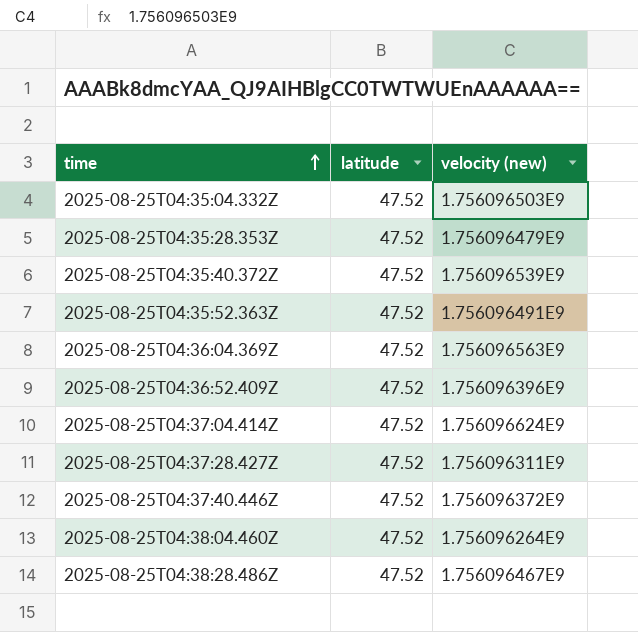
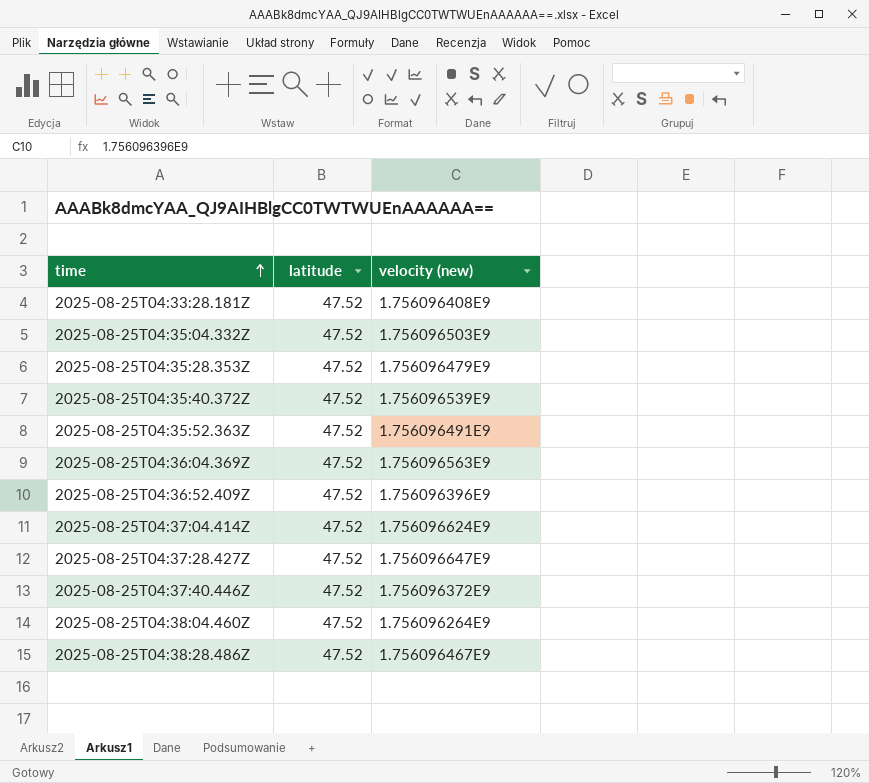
row 2025-08-25T04:33:28.181Z: none -> 47.52 | 1.756096408E9
2025-08-25T04:37:28.427Z | velocity (new): 1.756096311E9 -> 1.756096647E9

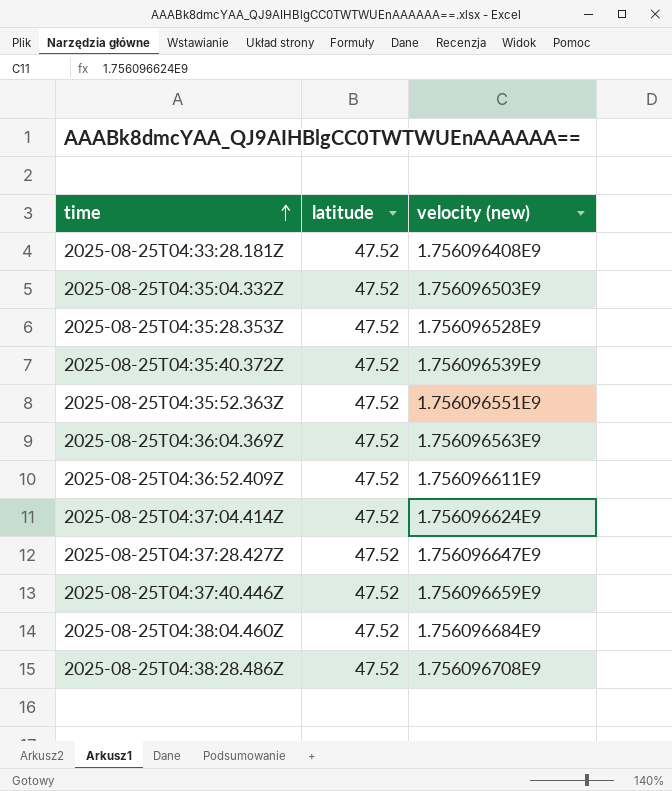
2025-08-25T04:35:28.353Z | velocity (new): 1.756096479E9 -> 1.756096528E9
2025-08-25T04:35:52.363Z | velocity (new): 1.756096491E9 -> 1.756096551E9
2025-08-25T04:36:52.409Z | velocity (new): 1.756096396E9 -> 1.756096611E9
2025-08-25T04:37:40.446Z | velocity (new): 1.756096372E9 -> 1.756096659E9
2025-08-25T04:38:04.460Z | velocity (new): 1.756096264E9 -> 1.756096684E9
2025-08-25T04:38:28.486Z | velocity (new): 1.756096467E9 -> 1.756096708E9

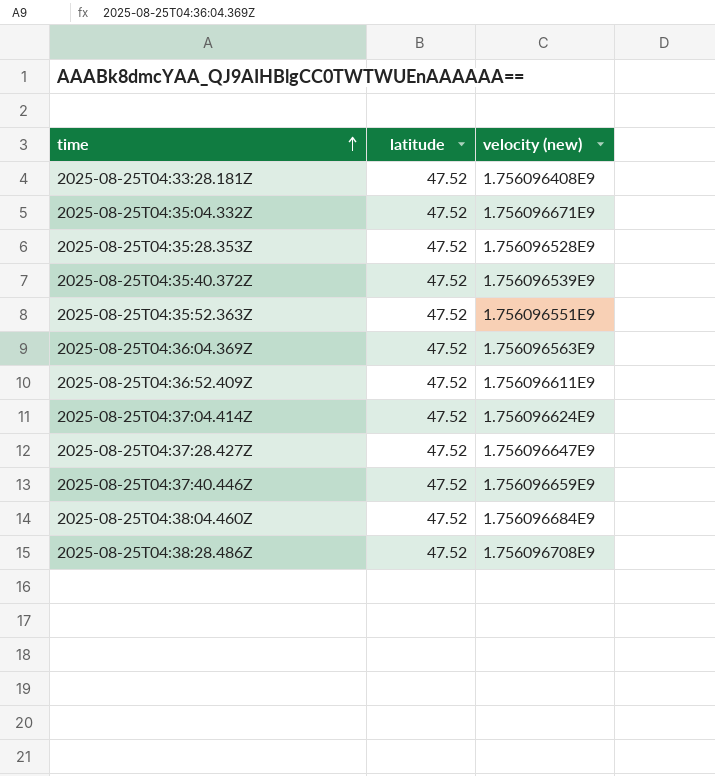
2025-08-25T04:35:04.332Z | velocity (new): 1.756096503E9 -> 1.756096671E9

